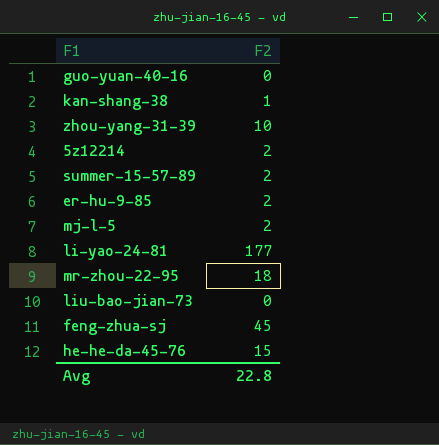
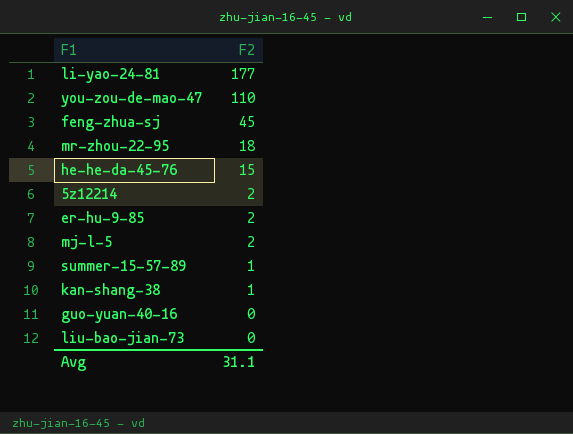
row order: none -> F2 descending
row zhou-yang-31-39: 10 -> none
row you-zou-de-mao-47: none -> 110
summer-15-57-89 | F2: 2 -> 1
Avg | F2: 22.8 -> 31.1

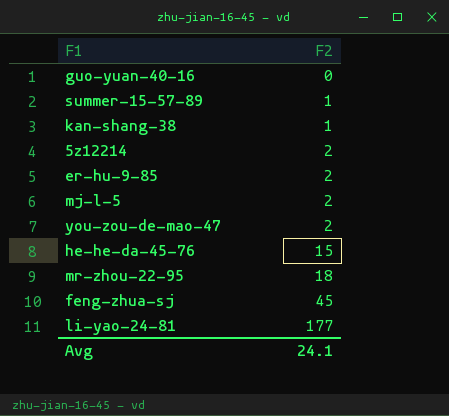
row order: F2 descending -> F2 ascending
row liu-bao-jian-73: 0 -> none
you-zou-de-mao-47 | F2: 110 -> 2
Avg | F2: 31.1 -> 24.1

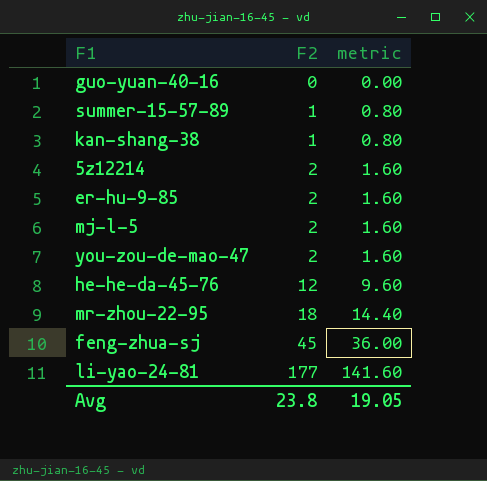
column metric | formula: none -> [F2] * 0.8
he-he-da-45-76 | F2: 15 -> 12
Avg | F2: 24.1 -> 23.8

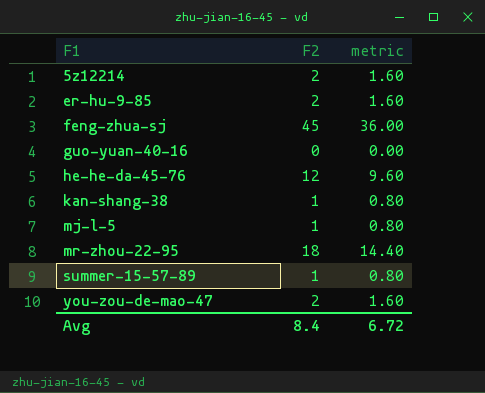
row order: F2 ascending -> F1 ascending
row li-yao-24-81: 177 | 141.60 -> none
mj-l-5 | F2: 2 -> 1
mj-l-5 | metric: 1.60 -> 0.80
Avg | F2: 23.8 -> 8.4
Avg | metric: 19.05 -> 6.72

